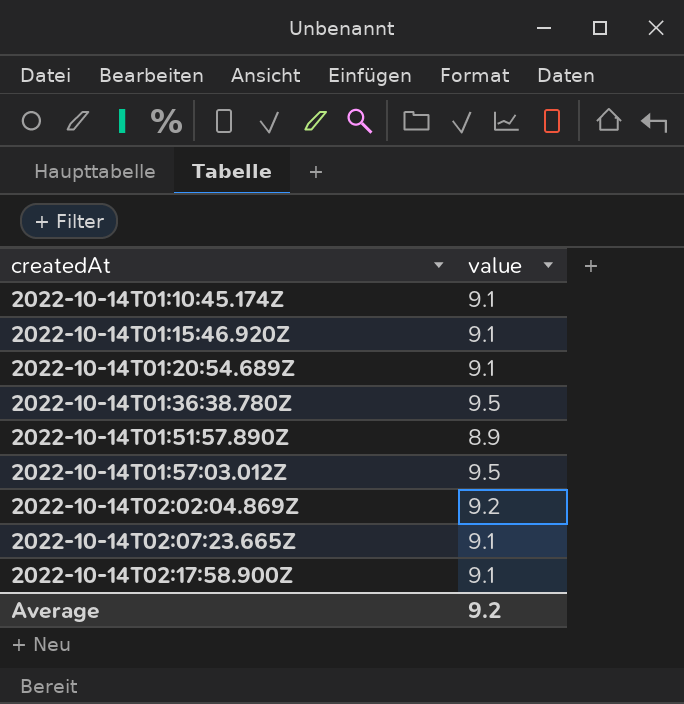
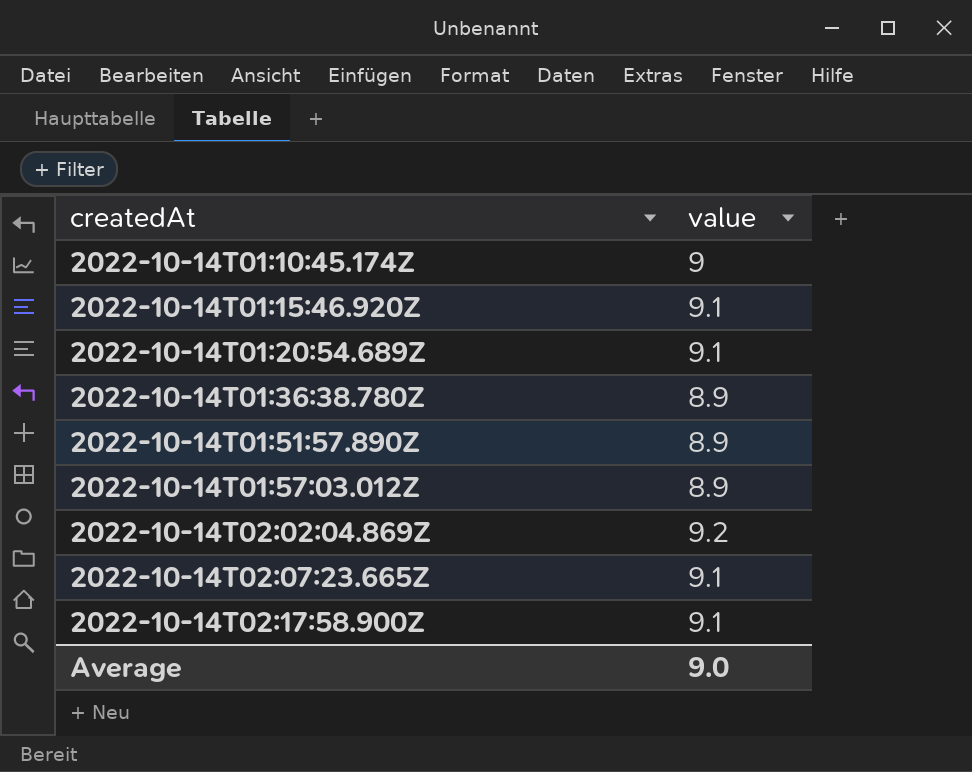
2022-10-14T01:10:45.174Z | value: 9.1 -> 9
2022-10-14T01:36:38.780Z | value: 9.5 -> 8.9
2022-10-14T01:57:03.012Z | value: 9.5 -> 8.9
Average | value: 9.2 -> 9.0

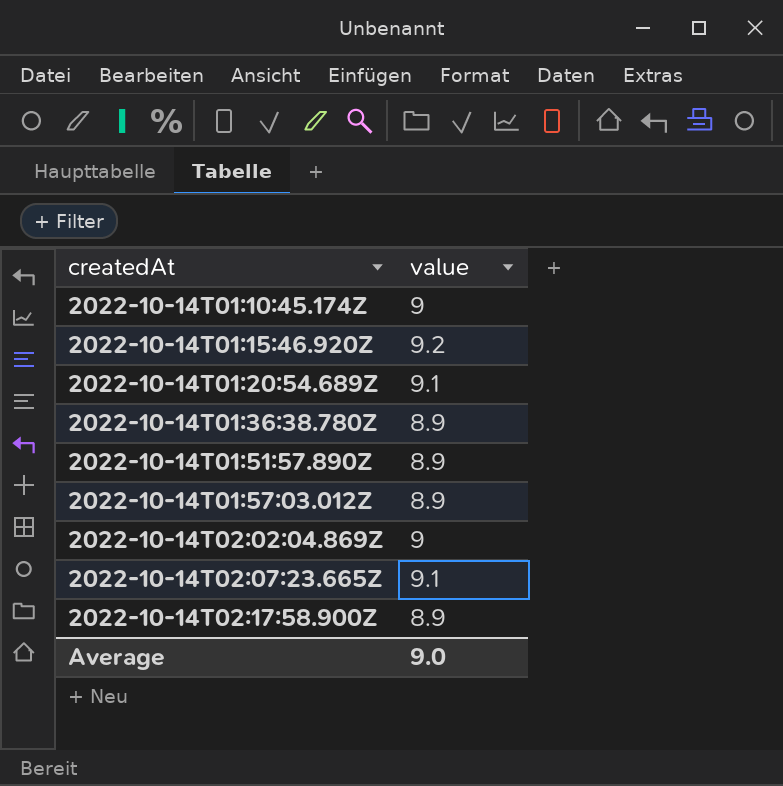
2022-10-14T01:15:46.920Z | value: 9.1 -> 9.2
2022-10-14T02:02:04.869Z | value: 9.2 -> 9
2022-10-14T02:17:58.900Z | value: 9.1 -> 8.9

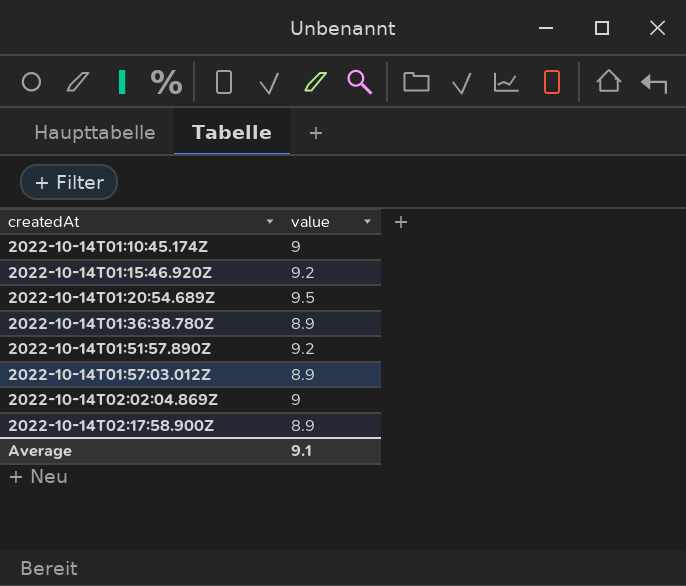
row 2022-10-14T02:07:23.665Z: 9.1 -> none
2022-10-14T01:20:54.689Z | value: 9.1 -> 9.5
2022-10-14T01:51:57.890Z | value: 8.9 -> 9.2
Average | value: 9.0 -> 9.1

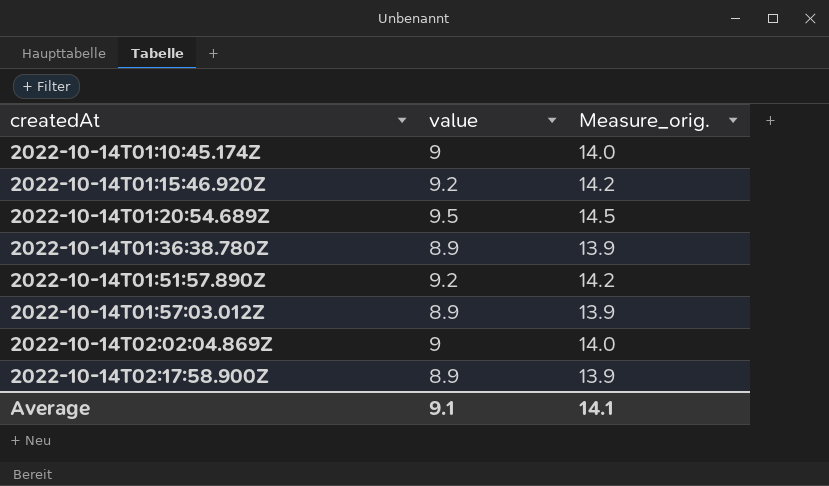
column Measure_orig. | formula: none -> [value] + 5

